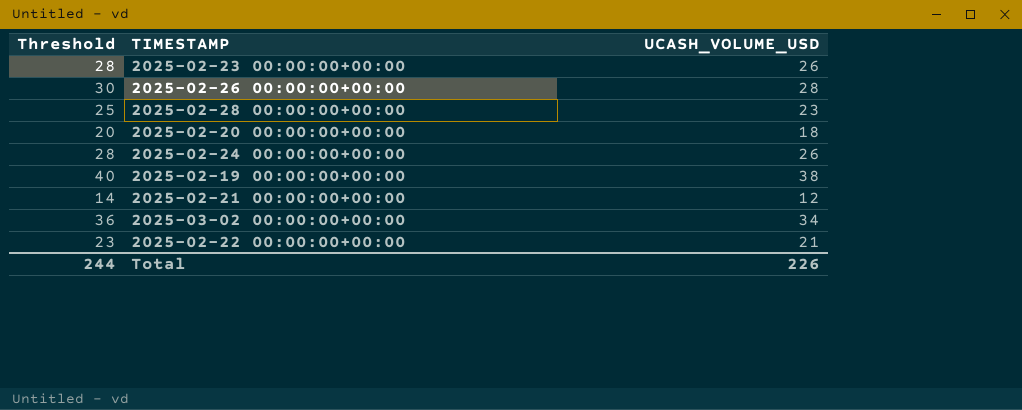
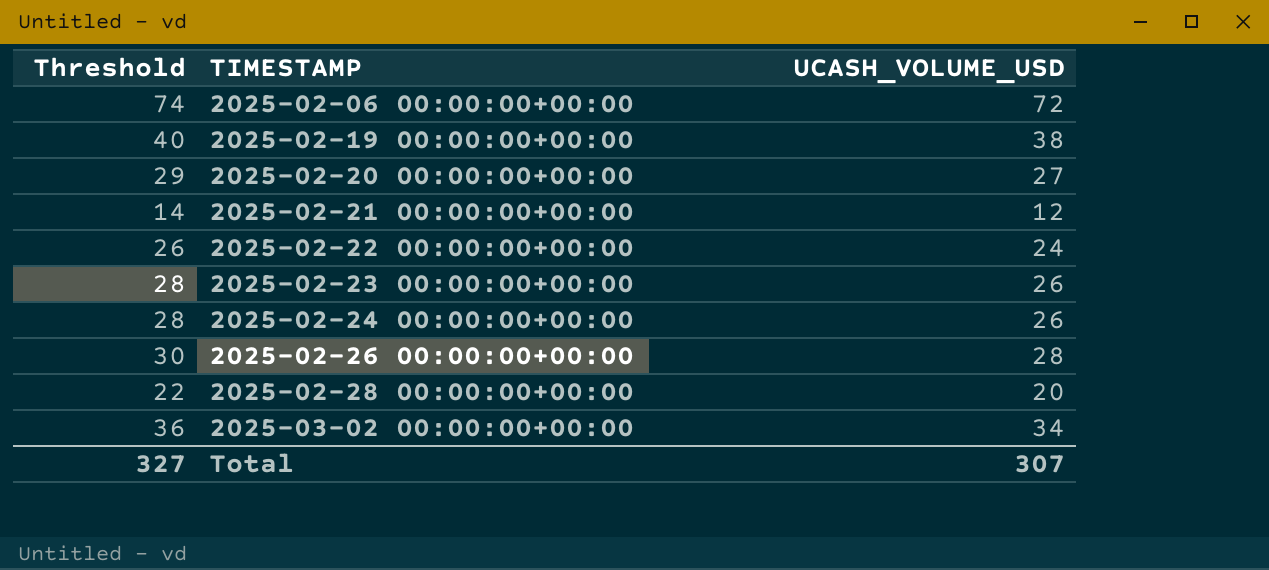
row order: none -> TIMESTAMP ascending
row 2025-02-06 00:00:00+00:00: none -> 74 | 72
2025-02-20 00:00:00+00:00 | Threshold: 20 -> 29
2025-02-20 00:00:00+00:00 | UCASH_VOLUME_USD: 18 -> 27
2025-02-22 00:00:00+00:00 | Threshold: 23 -> 26
2025-02-22 00:00:00+00:00 | UCASH_VOLUME_USD: 21 -> 24
2025-02-28 00:00:00+00:00 | Threshold: 25 -> 22
2025-02-28 00:00:00+00:00 | UCASH_VOLUME_USD: 23 -> 20
Total | Threshold: 244 -> 327
Total | UCASH_VOLUME_USD: 226 -> 307

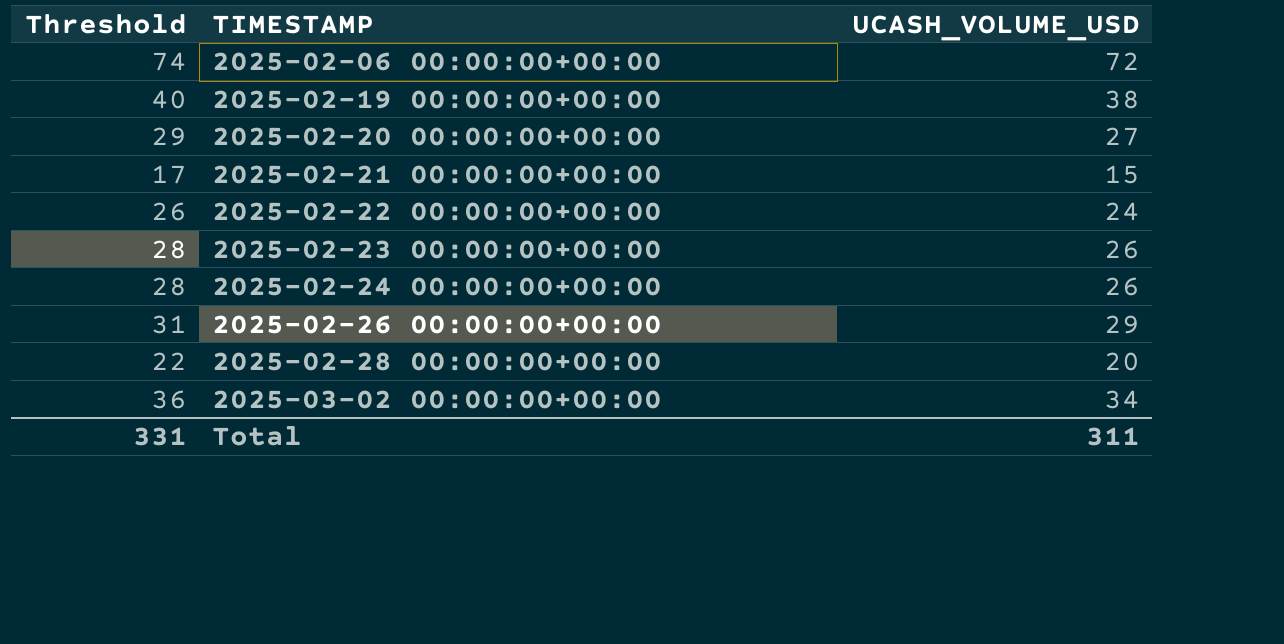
2025-02-21 00:00:00+00:00 | Threshold: 14 -> 17
2025-02-21 00:00:00+00:00 | UCASH_VOLUME_USD: 12 -> 15
2025-02-26 00:00:00+00:00 | Threshold: 30 -> 31
2025-02-26 00:00:00+00:00 | UCASH_VOLUME_USD: 28 -> 29
Total | Threshold: 327 -> 331
Total | UCASH_VOLUME_USD: 307 -> 311

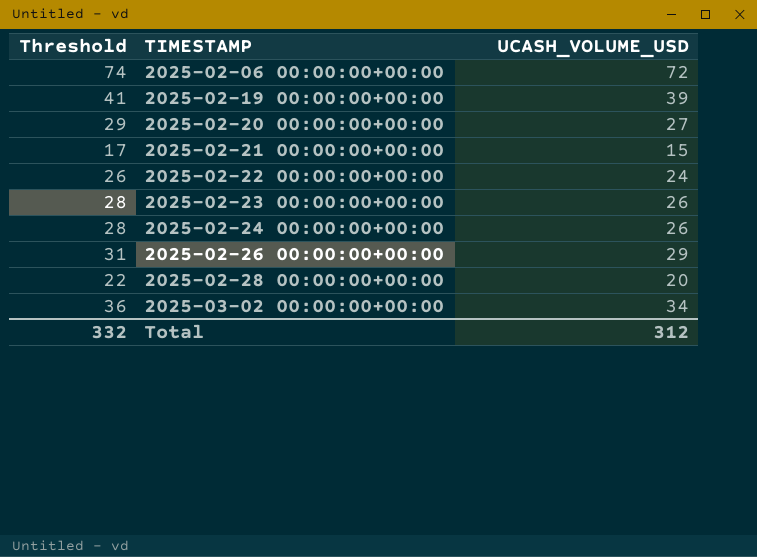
2025-02-19 00:00:00+00:00 | Threshold: 40 -> 41
2025-02-19 00:00:00+00:00 | UCASH_VOLUME_USD: 38 -> 39
Total | Threshold: 331 -> 332
Total | UCASH_VOLUME_USD: 311 -> 312

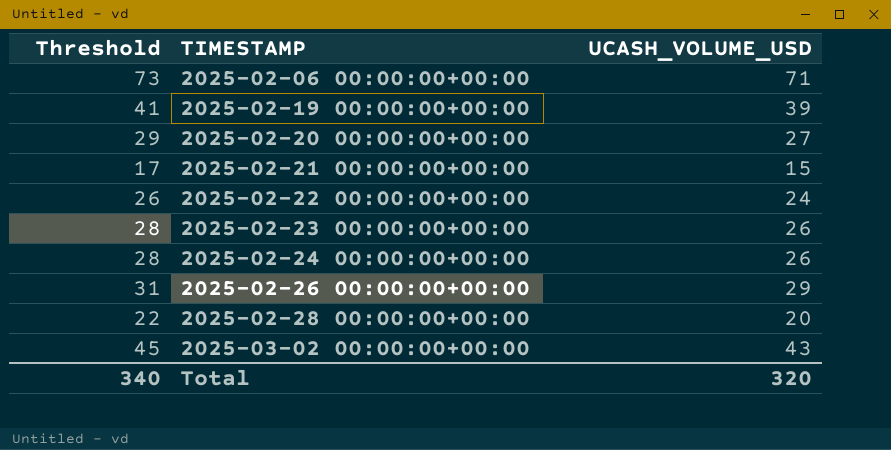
2025-02-06 00:00:00+00:00 | Threshold: 74 -> 73
2025-02-06 00:00:00+00:00 | UCASH_VOLUME_USD: 72 -> 71
2025-03-02 00:00:00+00:00 | Threshold: 36 -> 45
2025-03-02 00:00:00+00:00 | UCASH_VOLUME_USD: 34 -> 43
Total | Threshold: 332 -> 340
Total | UCASH_VOLUME_USD: 312 -> 320

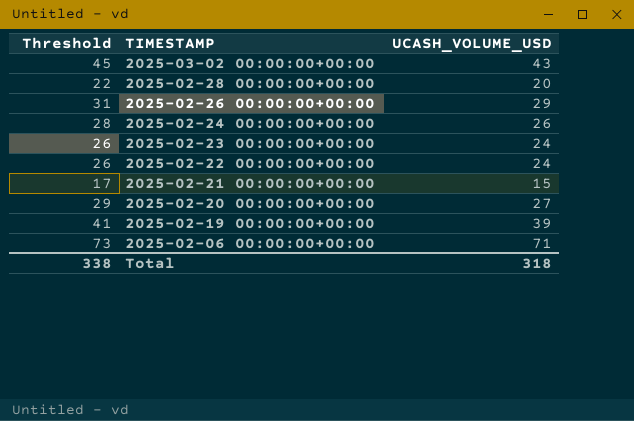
row order: TIMESTAMP ascending -> TIMESTAMP descending
2025-02-23 00:00:00+00:00 | Threshold: 28 -> 26
2025-02-23 00:00:00+00:00 | UCASH_VOLUME_USD: 26 -> 24
Total | Threshold: 340 -> 338
Total | UCASH_VOLUME_USD: 320 -> 318

